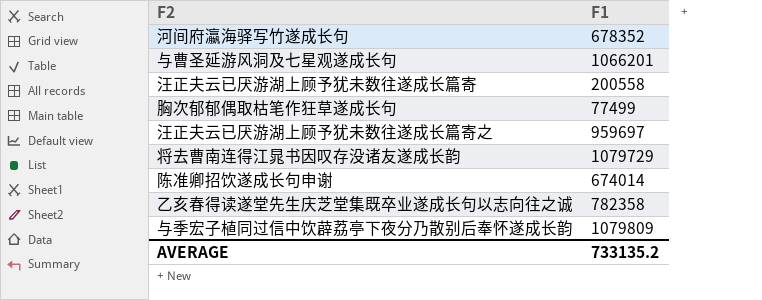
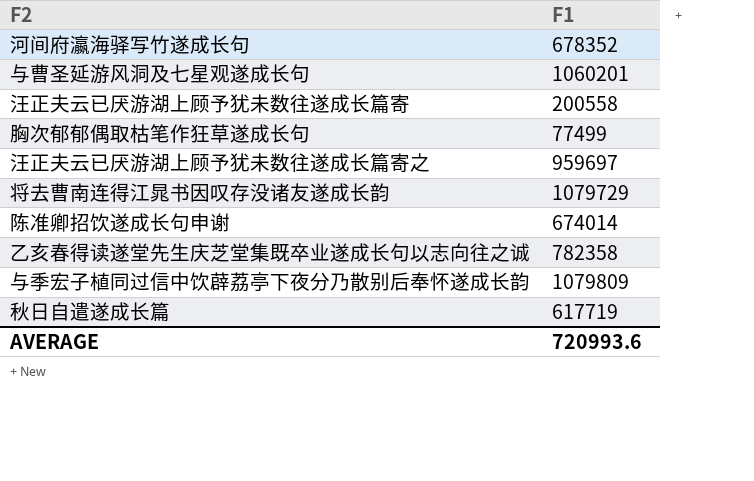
与曹圣延游风洞及七星观遂成长句 | F1: 1066201 -> 1060201
row 秋日自遣遂成长篇: none -> 617719
AVERAGE | F1: 733135.2 -> 720993.6

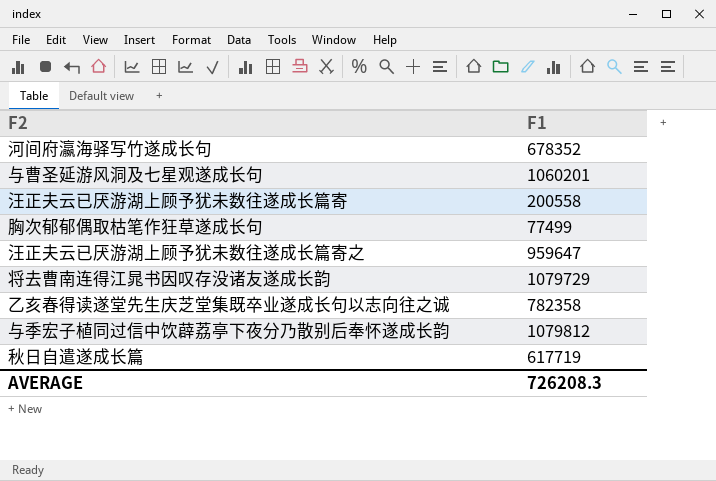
row 陈准卿招饮遂成长句申谢: 674014 -> none
汪正夫云已厌游湖上顾予犹未数往遂成长篇寄之 | F1: 959697 -> 959647
与季宏子植同过信中饮薜荔亭下夜分乃散别后奉怀遂成长韵 | F1: 1079809 -> 1079812
AVERAGE | F1: 720993.6 -> 726208.3

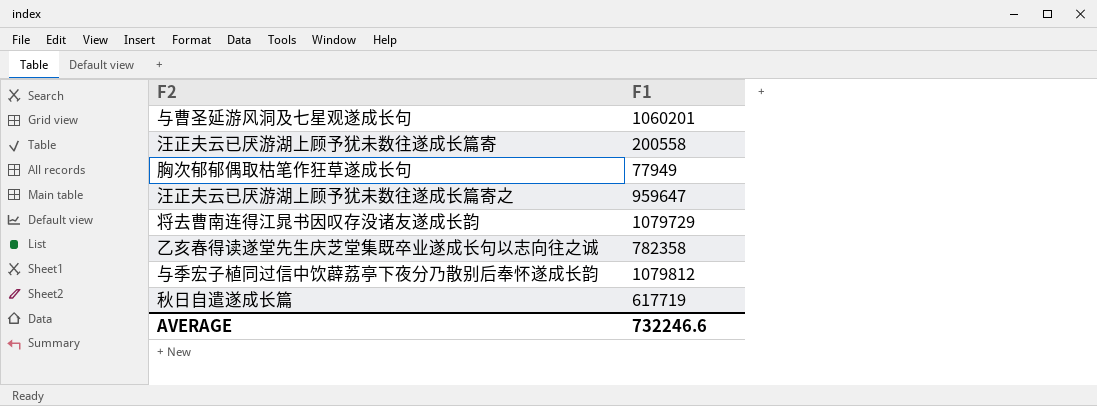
row 河间府瀛海驿写竹遂成长句: 678352 -> none
胸次郁郁偶取枯笔作狂草遂成长句 | F1: 77499 -> 77949
AVERAGE | F1: 726208.3 -> 732246.6

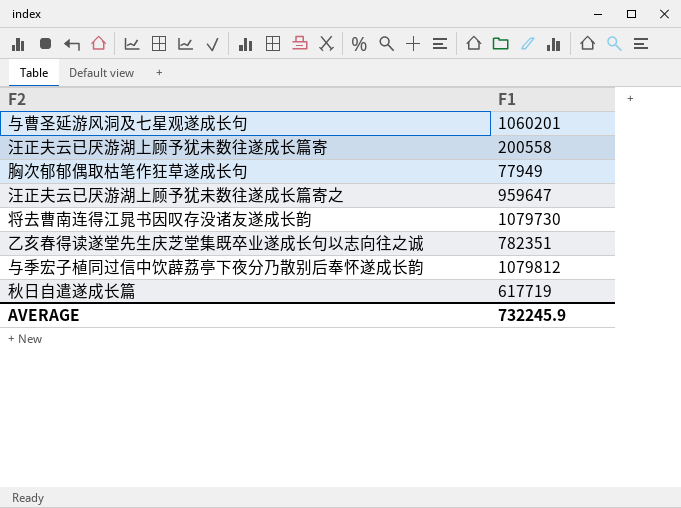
将去曹南连得江晁书因叹存没诸友遂成长韵 | F1: 1079729 -> 1079730
乙亥春得读遂堂先生庆芝堂集既卒业遂成长句以志向往之诚 | F1: 782358 -> 782351
AVERAGE | F1: 732246.6 -> 732245.9

